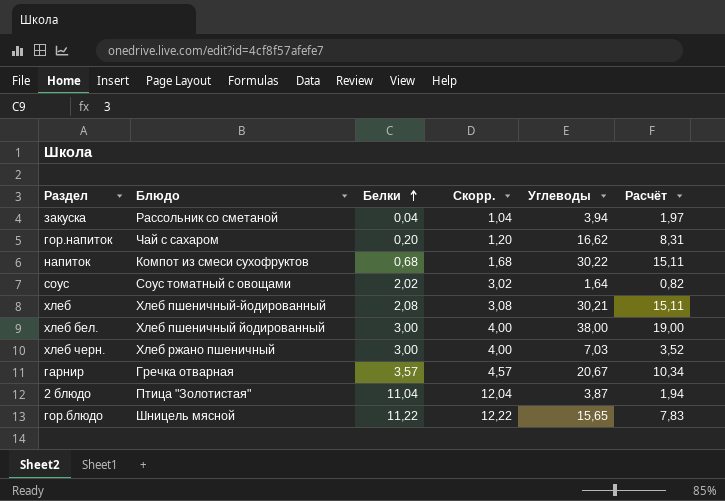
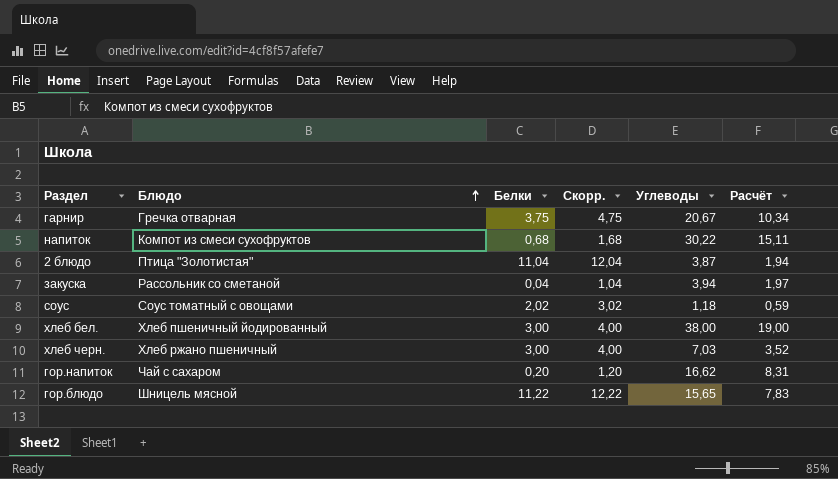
row order: Белки ascending -> Блюдо ascending
row хлеб: Хлеб пшеничный-йодированный | 2,08 | 3,08 | 30,21 | 15,11 -> none
гарнир | Белки: 3,57 -> 3,75
гарнир | Скорр.: 4,57 -> 4,75
соус | Углеводы: 1,64 -> 1,18
соус | Расчёт: 0,82 -> 0,59

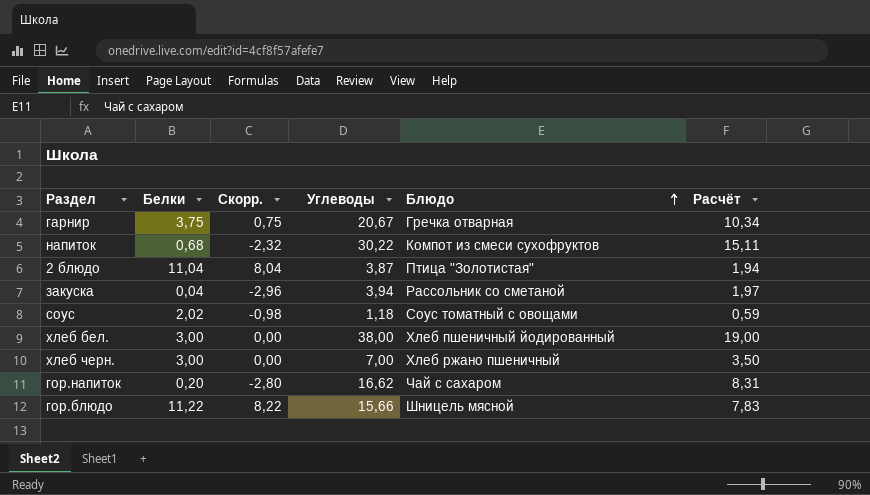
column Скорр. | formula: [Белки] + 1 -> [Белки] - 3
column Блюдо | position: 2 -> 5
хлеб черн. | Углеводы: 7,03 -> 7,00
хлеб черн. | Расчёт: 3,52 -> 3,50
гор.блюдо | Углеводы: 15,65 -> 15,66

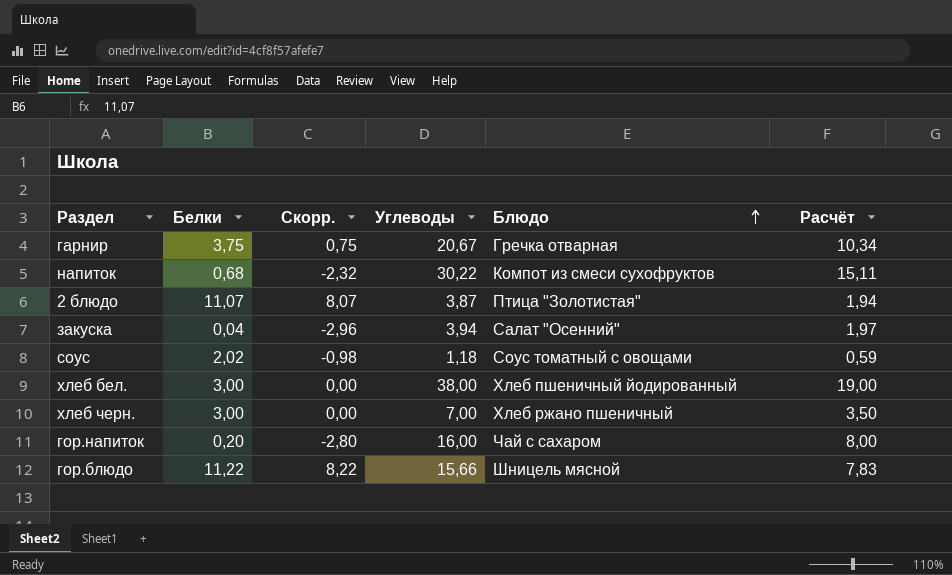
2 блюдо | Белки: 11,04 -> 11,07
2 блюдо | Скорр.: 8,04 -> 8,07
закуска | Блюдо: Рассольник со сметаной -> Салат "Осенний"
гор.напиток | Углеводы: 16,62 -> 16,00
гор.напиток | Расчёт: 8,31 -> 8,00

